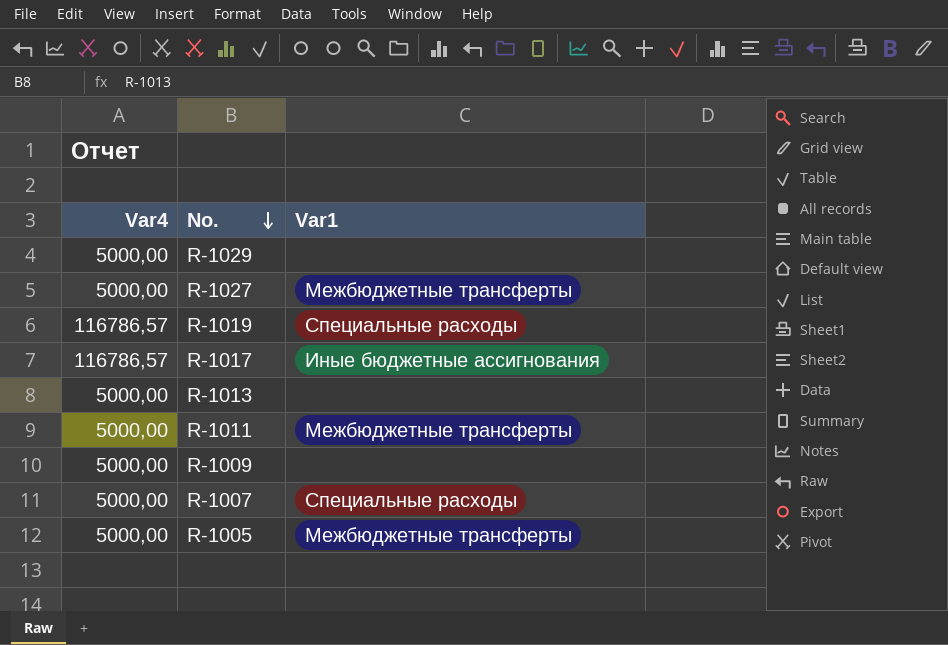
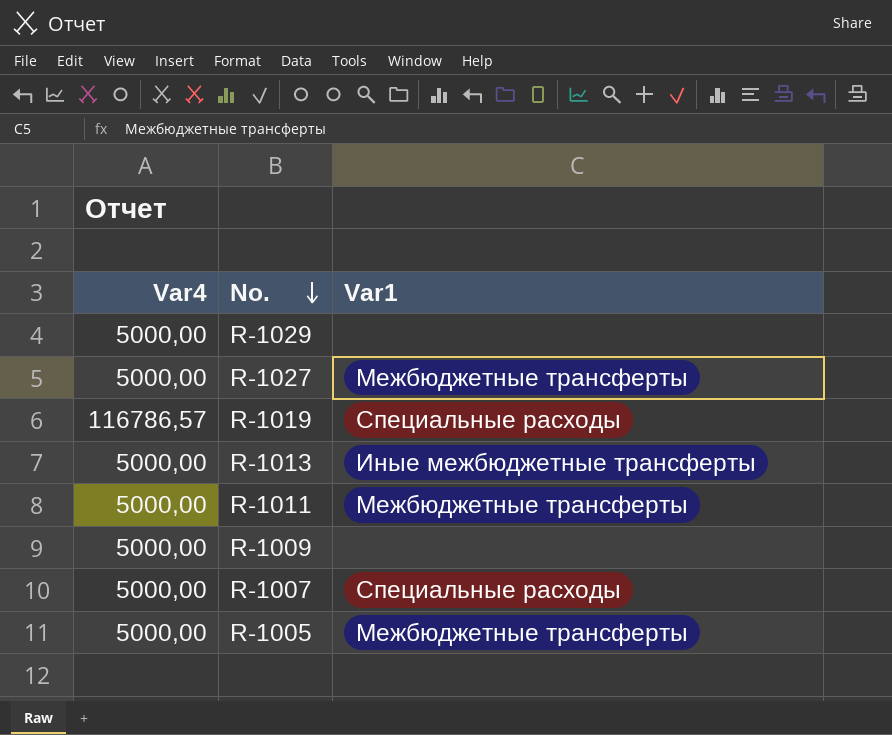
row R-1017: 116786,57 | Иные бюджетные ассигнования -> none
R-1013 | Var1: none -> Иные межбюджетные трансферты

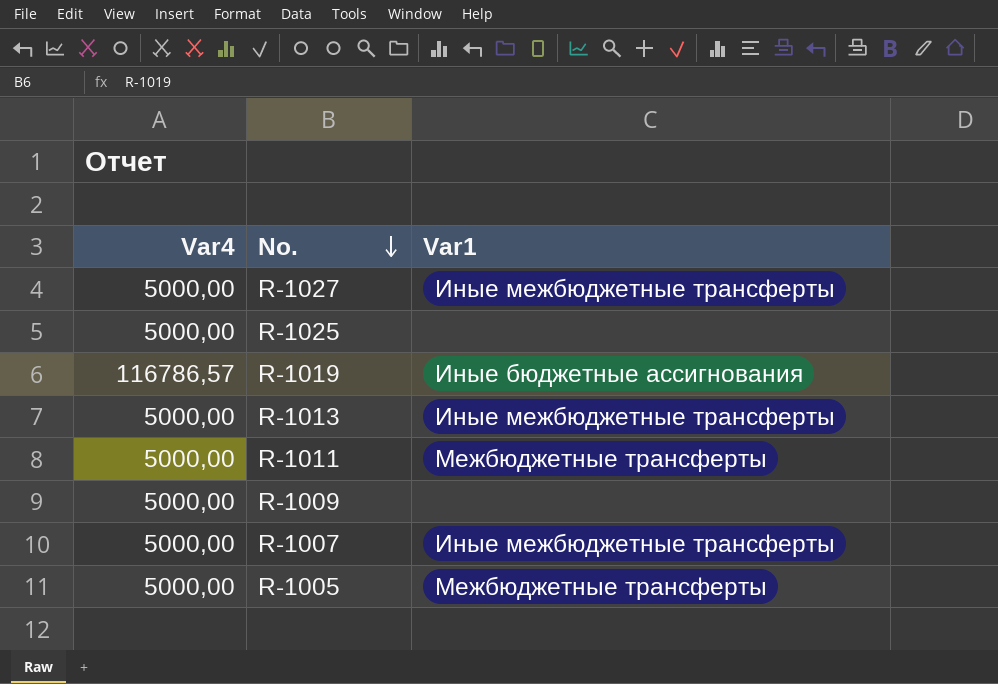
row R-1029: 5000,00 | none -> none
R-1027 | Var1: Межбюджетные трансферты -> Иные межбюджетные трансферты
row R-1025: none -> 5000,00 | none
R-1019 | Var1: Специальные расходы -> Иные бюджетные ассигнования
R-1007 | Var1: Специальные расходы -> Иные межбюджетные трансферты

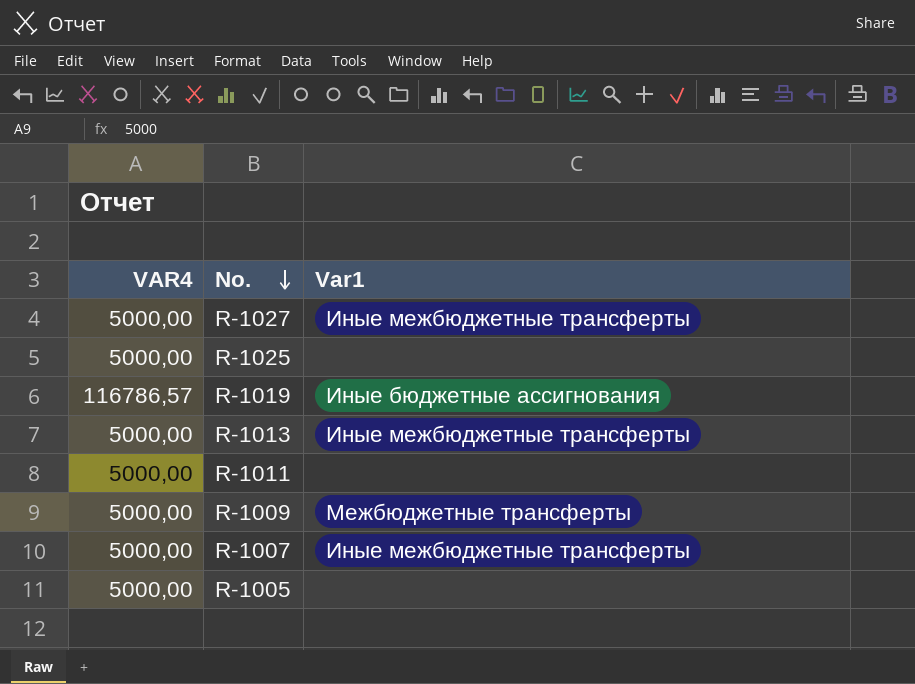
column name: Var4 -> VAR4
R-1011 | Var1: Межбюджетные трансферты -> none
R-1009 | Var1: none -> Межбюджетные трансферты
R-1005 | Var1: Межбюджетные трансферты -> none

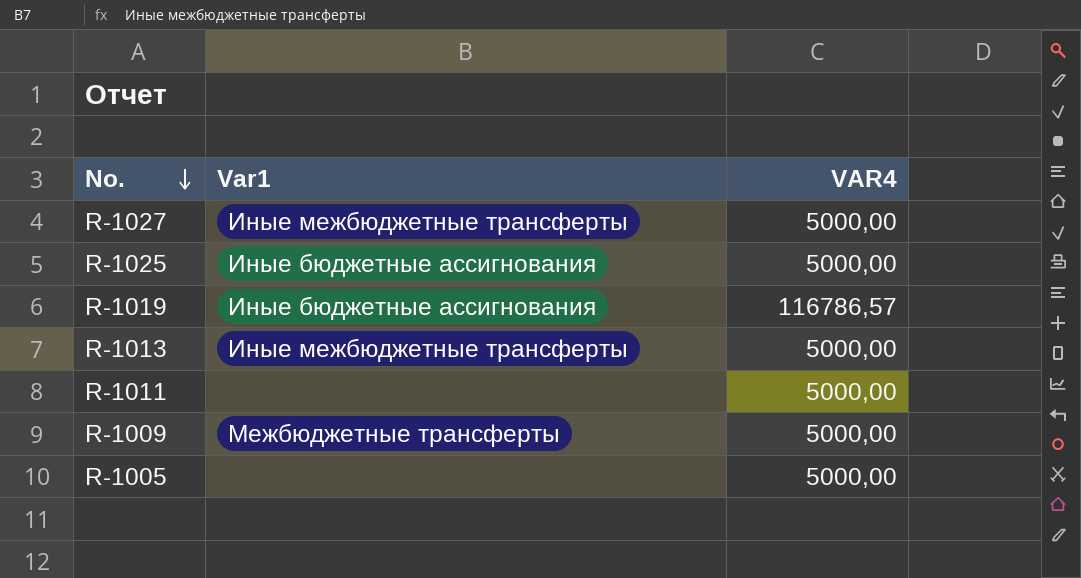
column VAR4 | position: 1 -> 3
row R-1007: 5000,00 | Иные межбюджетные трансферты -> none
R-1025 | Var1: none -> Иные бюджетные ассигнования

